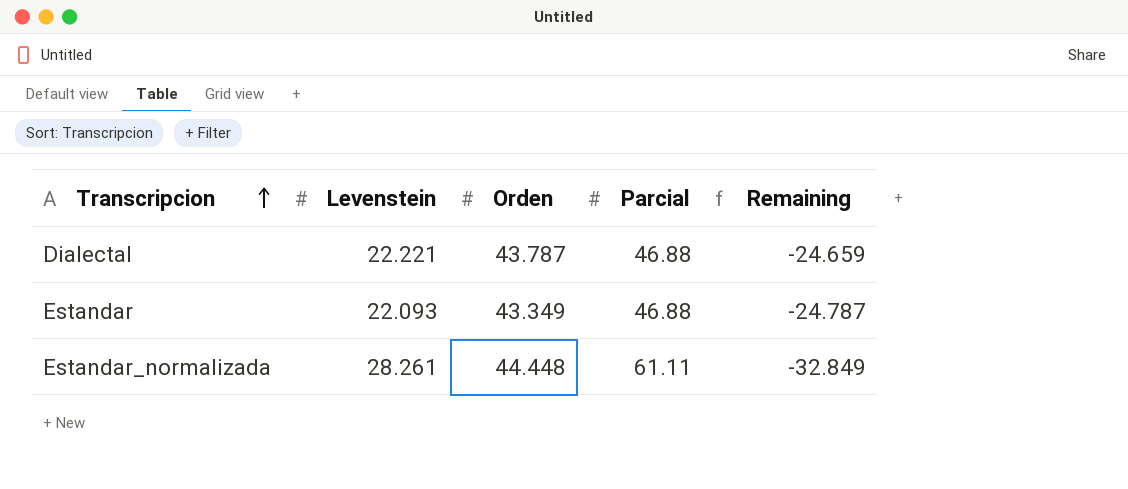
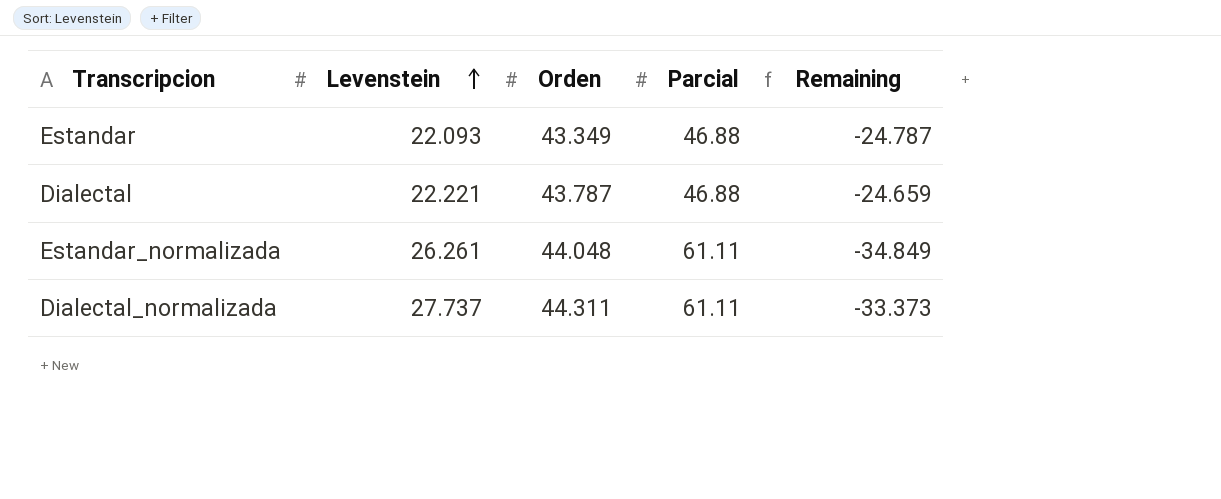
row order: Transcripcion ascending -> Levenstein ascending
Estandar_normalizada | Levenstein: 28.261 -> 26.261
Estandar_normalizada | Orden: 44.448 -> 44.048
Estandar_normalizada | Remaining: -32.849 -> -34.849
row Dialectal_normalizada: none -> 27.737 | 44.311 | 61.11 | -33.373

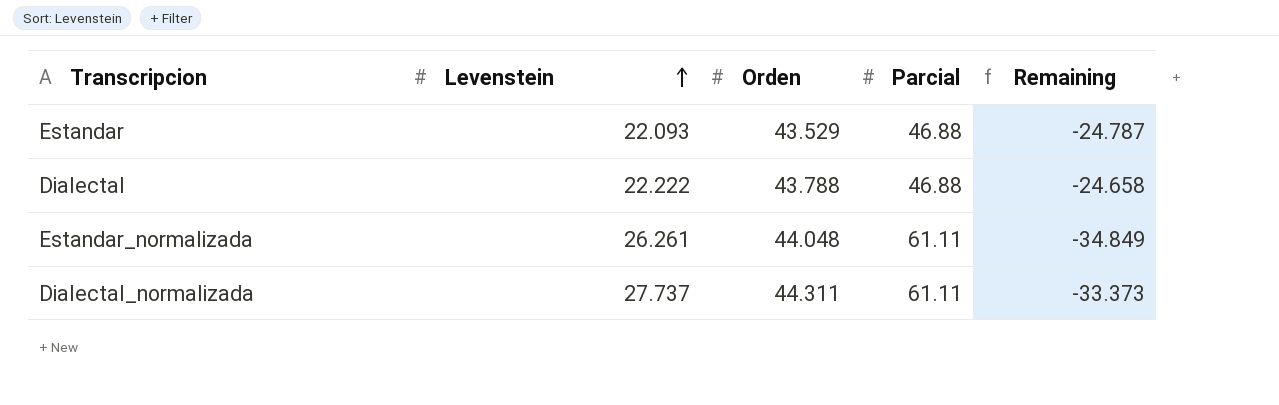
Estandar | Orden: 43.349 -> 43.529
Dialectal | Levenstein: 22.221 -> 22.222
Dialectal | Orden: 43.787 -> 43.788
Dialectal | Remaining: -24.659 -> -24.658

